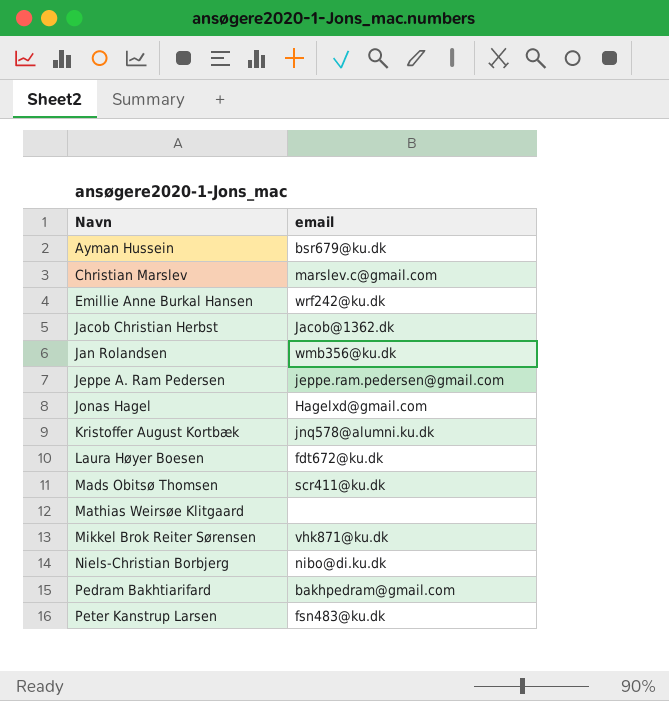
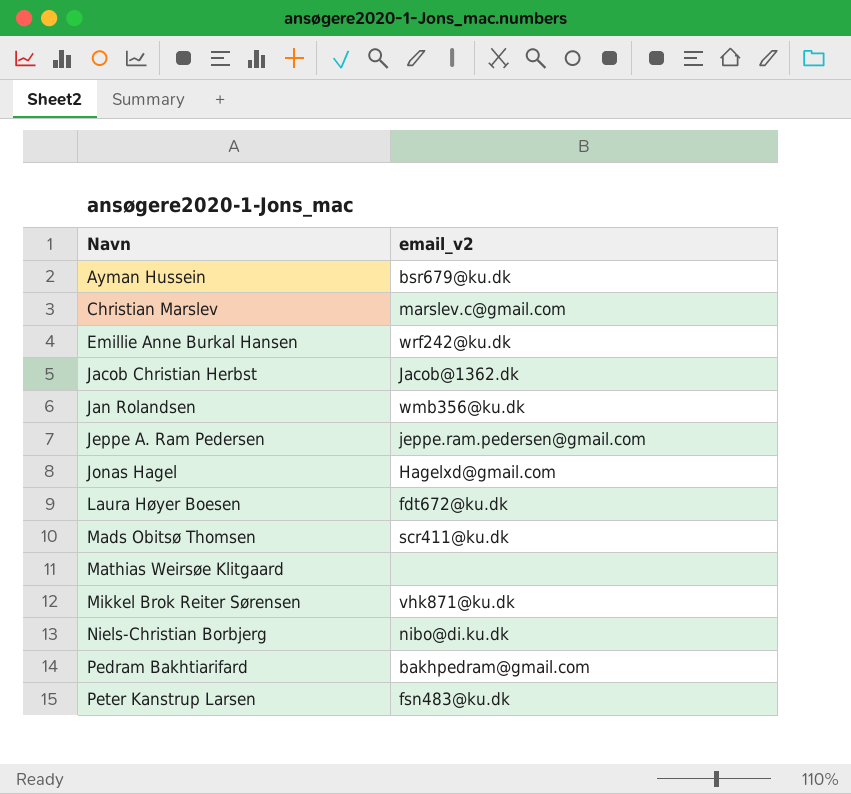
column name: email -> email_v2
row Kristoffer August Kortbæk: jnq578@alumni.ku.dk -> none

